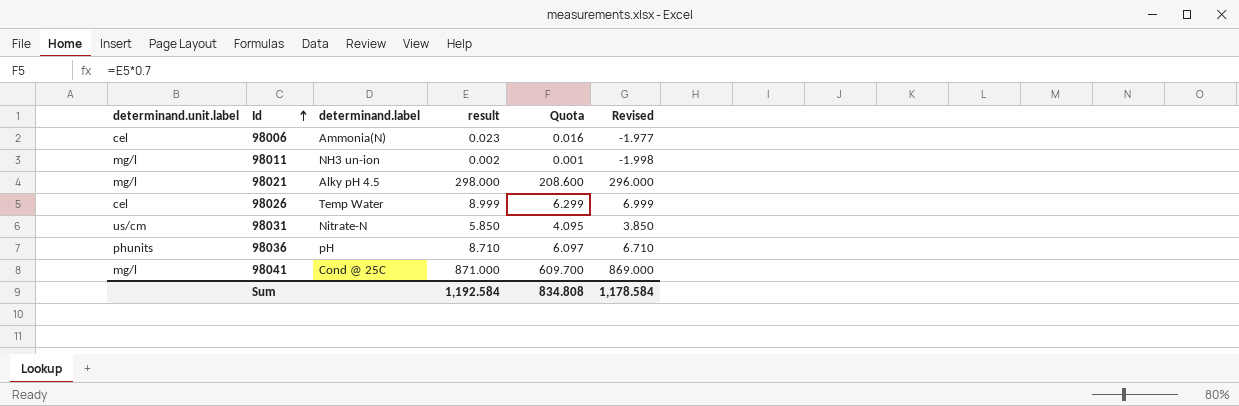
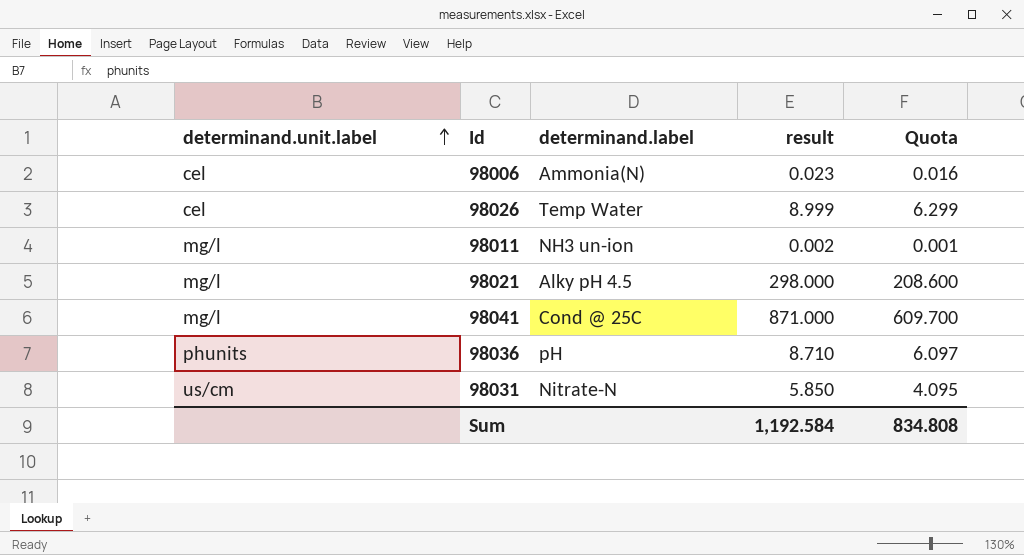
row order: Id ascending -> determinand.unit.label ascending
column Revised | formula: [result] - 2 -> none

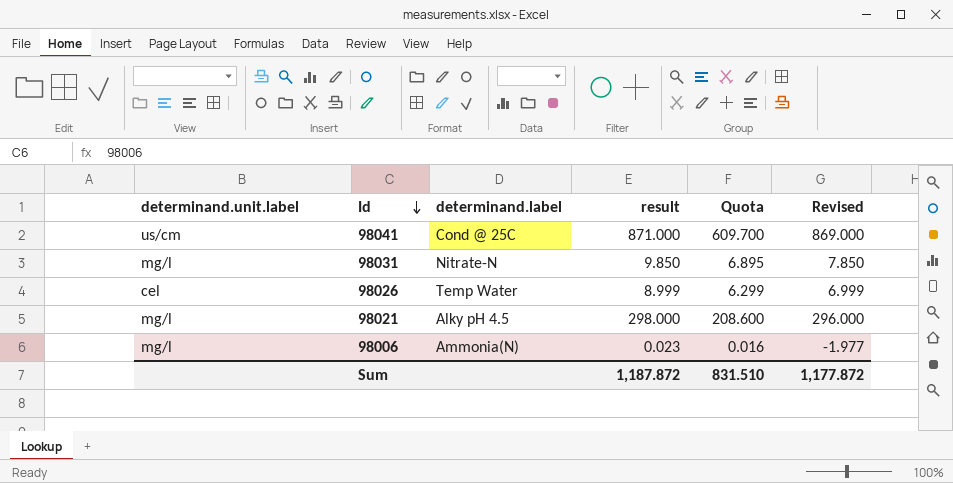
row order: determinand.unit.label ascending -> Id descending
column Revised | formula: none -> [result] - 2
row 98011: mg/l | NH3 un-ion | 0.002 | 0.001 -> none
row 98036: phunits | pH | 8.710 | 6.097 -> none
98041 | determinand.unit.label: mg/l -> us/cm
98031 | determinand.unit.label: us/cm -> mg/l
98031 | result: 5.850 -> 9.850
98031 | Quota: 4.095 -> 6.895
98006 | determinand.unit.label: cel -> mg/l
Sum | result: 1,192.584 -> 1,187.872
Sum | Quota: 834.808 -> 831.510

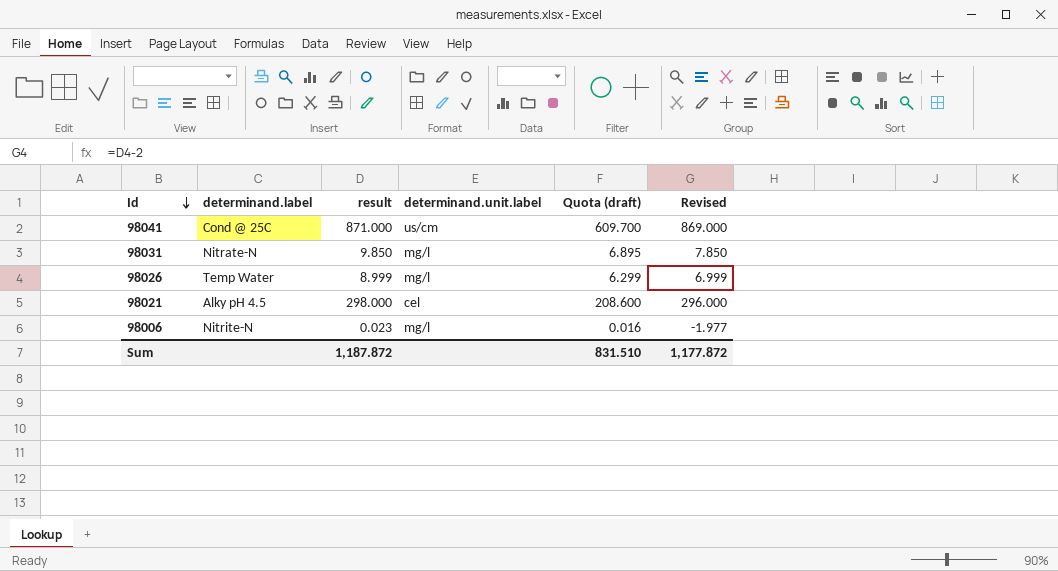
column determinand.unit.label | position: 1 -> 4
column name: Quota -> Quota (draft)
98026 | determinand.unit.label: cel -> mg/l
98021 | determinand.unit.label: mg/l -> cel
98006 | determinand.label: Ammonia(N) -> Nitrite-N

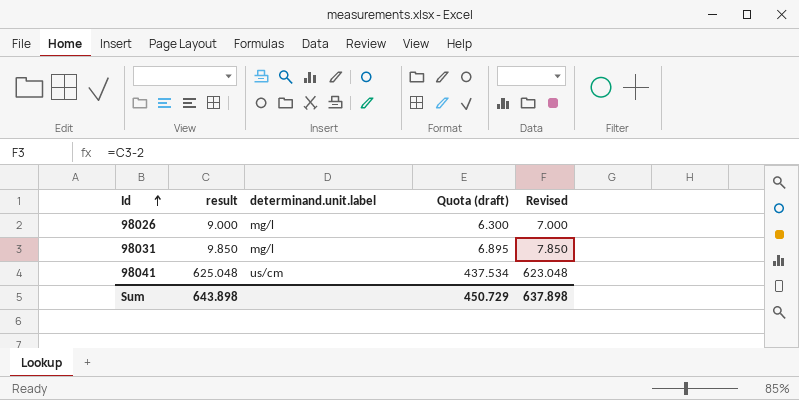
row order: Id descending -> Id ascending
column determinand.label | position: 2 -> none
row 98021: Alky pH 4.5 | 298.000 | cel | 208.600 | 296.000 -> none
row 98006: Nitrite-N | 0.023 | mg/l | 0.016 | -1.977 -> none
98026 | result: 8.999 -> 9.000
98026 | Quota (draft): 6.299 -> 6.300
98026 | Revised: 6.999 -> 7.000
98041 | result: 871.000 -> 625.048
98041 | Quota (draft): 609.700 -> 437.534
98041 | Revised: 869.000 -> 623.048
Sum | result: 1,187.872 -> 643.898
Sum | Quota (draft): 831.510 -> 450.729
Sum | Revised: 1,177.872 -> 637.898

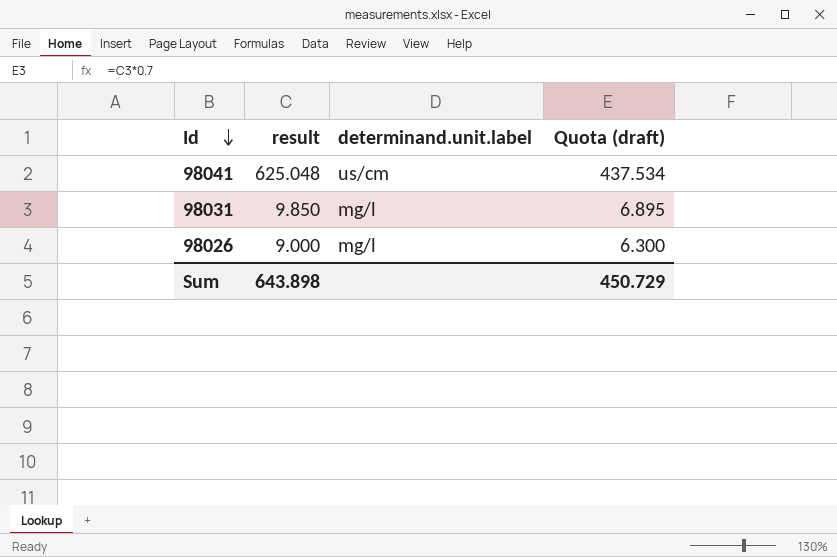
row order: Id ascending -> Id descending
column Revised | formula: [result] - 2 -> none

